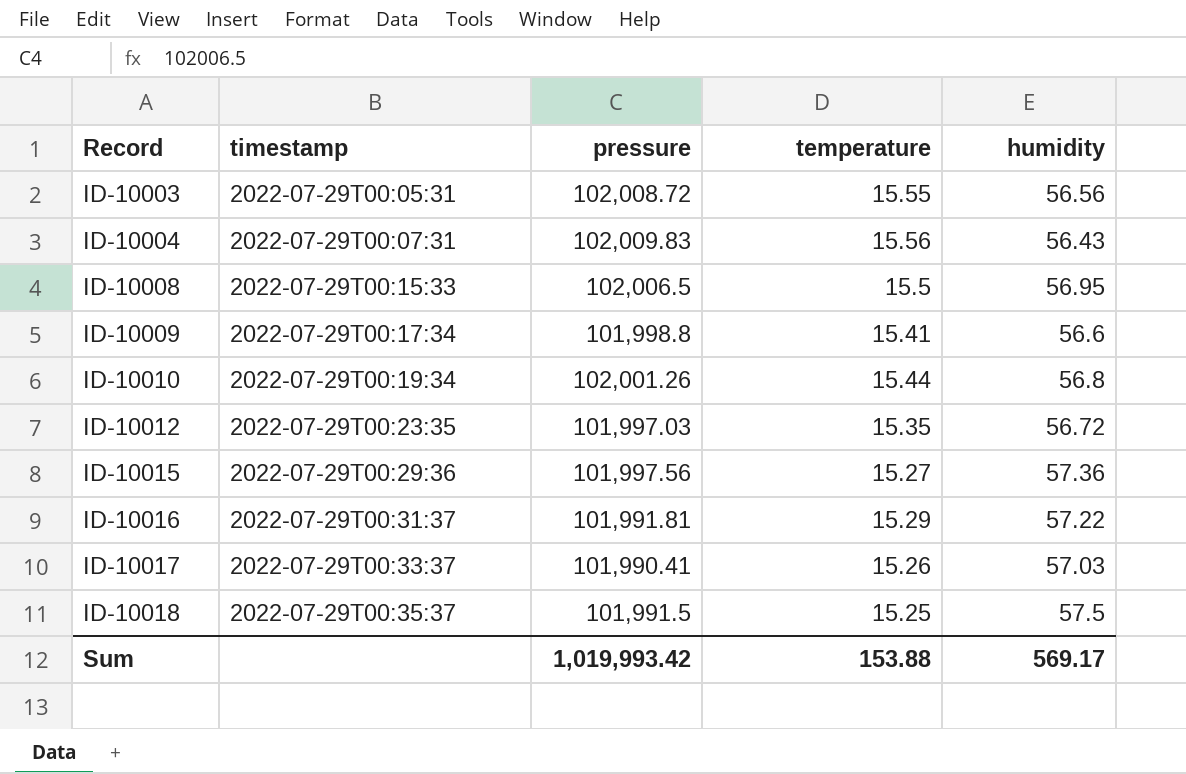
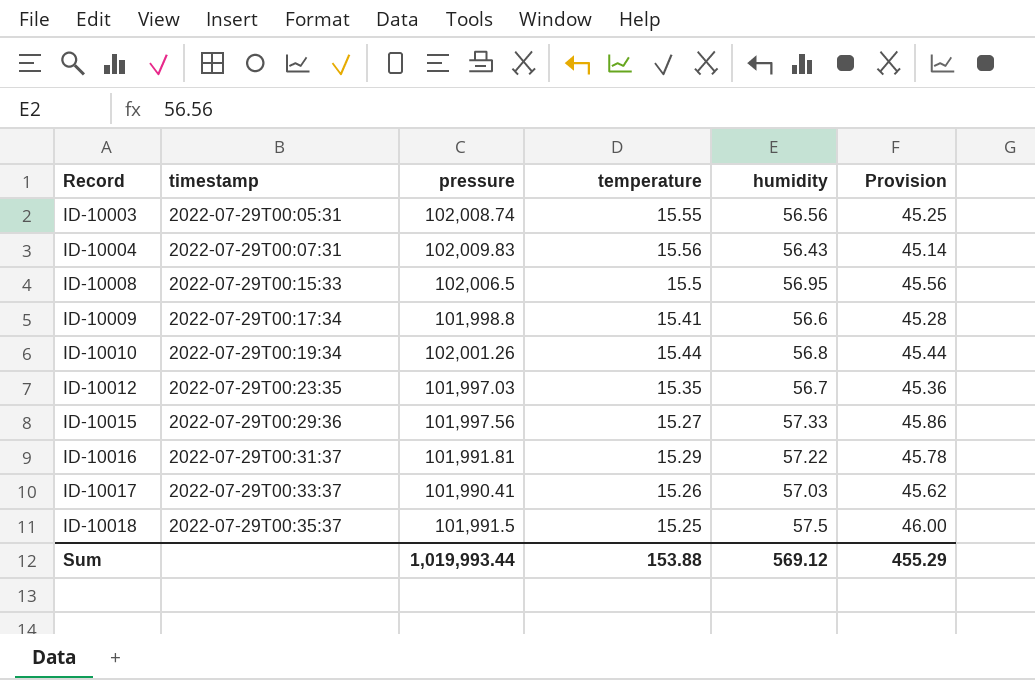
column Provision | formula: none -> [humidity] * 0.8
ID-10003 | pressure: 102,008.72 -> 102,008.74
ID-10012 | humidity: 56.72 -> 56.7
ID-10015 | humidity: 57.36 -> 57.33
Sum | pressure: 1,019,993.42 -> 1,019,993.44
Sum | humidity: 569.17 -> 569.12

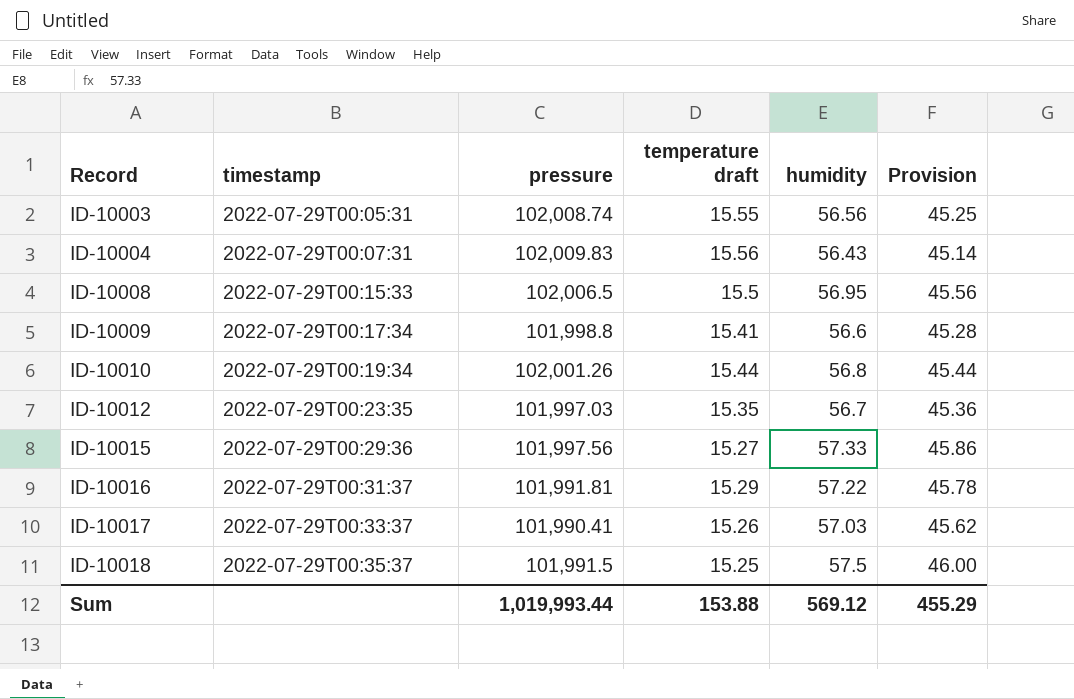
column name: temperature -> temperature draft

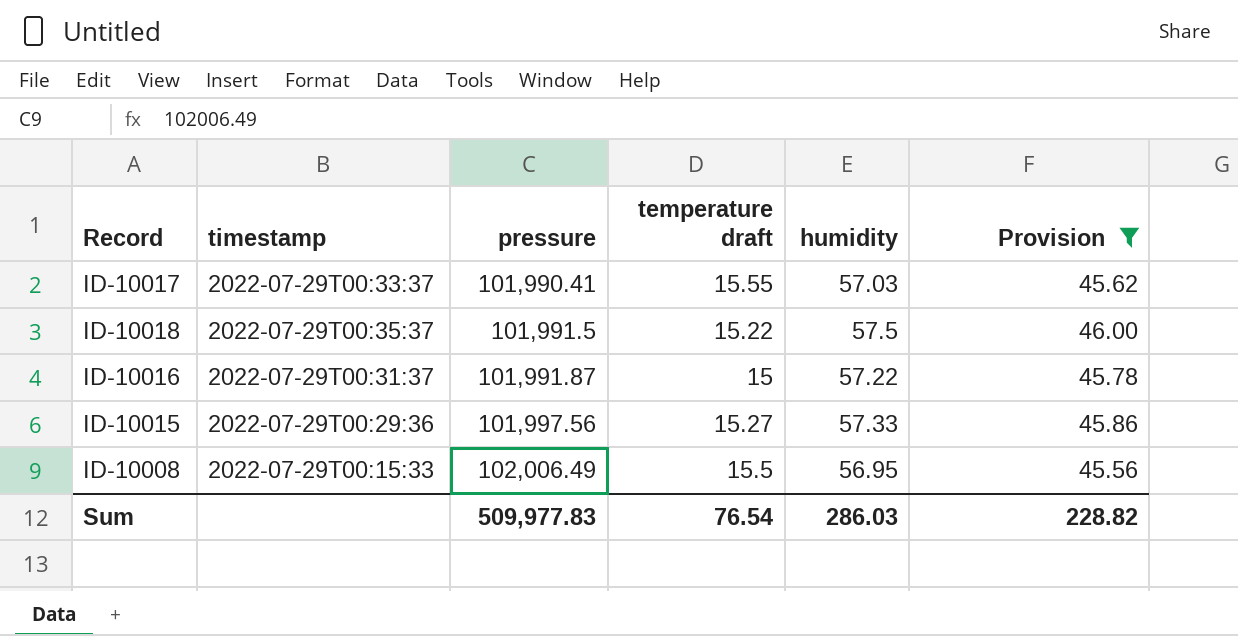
filter: none -> Provision >= 45.56
row order: Record ascending -> pressure ascending
ID-10017 | temperature draft: 15.26 -> 15.55
ID-10018 | temperature draft: 15.25 -> 15.22
ID-10016 | pressure: 101,991.81 -> 101,991.87
ID-10016 | temperature draft: 15.29 -> 15
ID-10008 | pressure: 102,006.5 -> 102,006.49
Sum | pressure: 1,019,993.44 -> 509,977.83
Sum | temperature draft: 153.88 -> 76.54
Sum | humidity: 569.12 -> 286.03
Sum | Provision: 455.29 -> 228.82

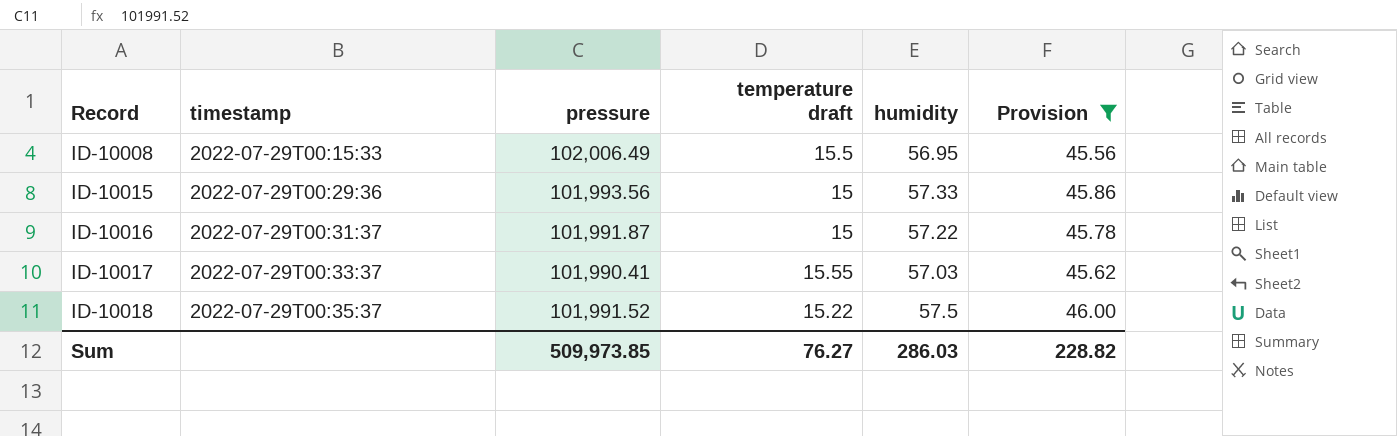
row order: pressure ascending -> Record ascending
ID-10015 | pressure: 101,997.56 -> 101,993.56
ID-10015 | temperature draft: 15.27 -> 15
ID-10018 | pressure: 101,991.5 -> 101,991.52
Sum | pressure: 509,977.83 -> 509,973.85
Sum | temperature draft: 76.54 -> 76.27

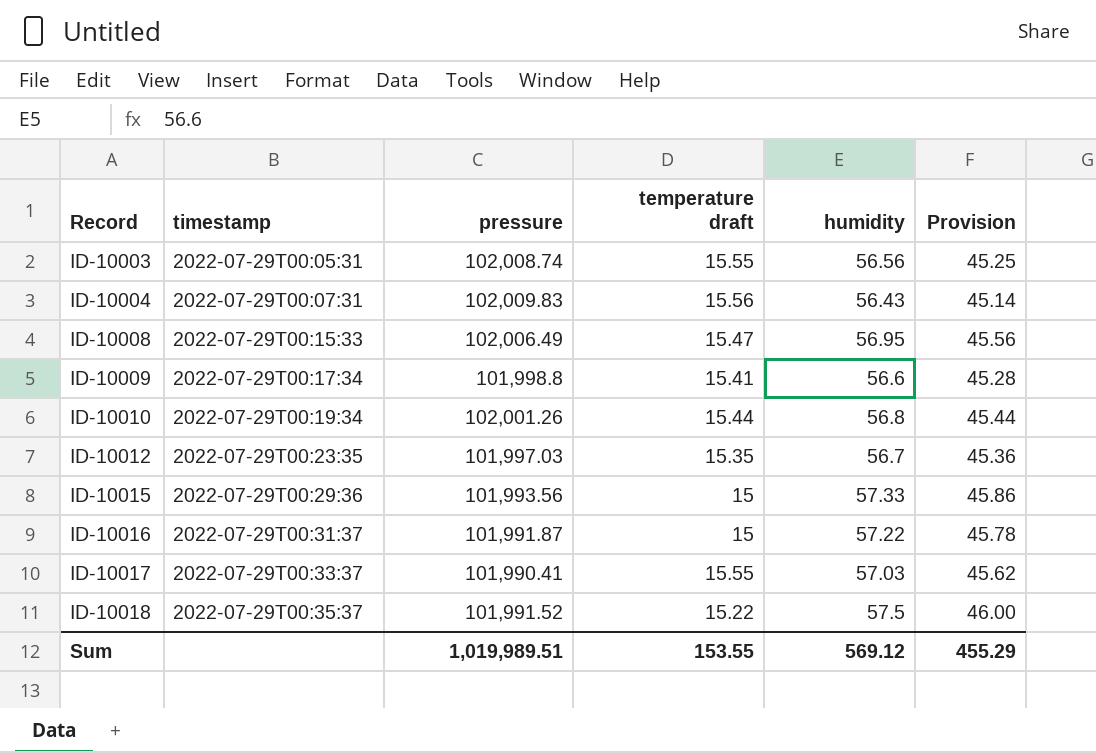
filter: Provision >= 45.56 -> none
ID-10008 | temperature draft: 15.5 -> 15.47
Sum | pressure: 509,973.85 -> 1,019,989.51
Sum | temperature draft: 76.27 -> 153.55
Sum | humidity: 286.03 -> 569.12
Sum | Provision: 228.82 -> 455.29

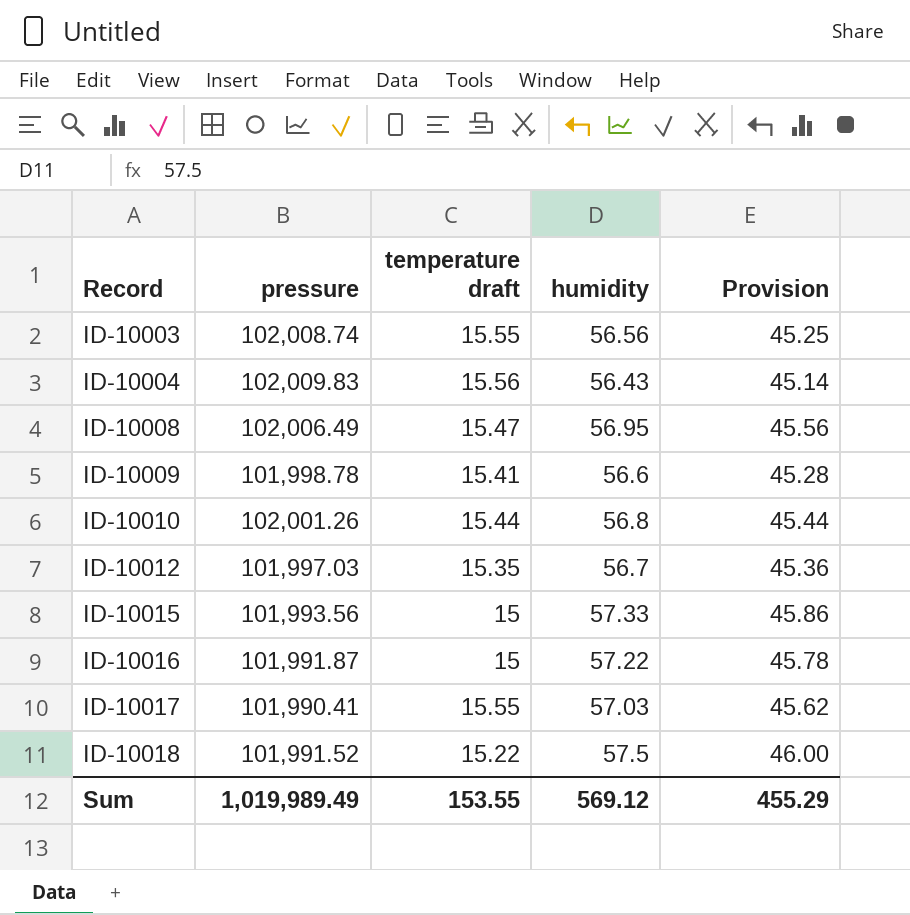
column timestamp | position: 2 -> none
ID-10009 | pressure: 101,998.8 -> 101,998.78
Sum | pressure: 1,019,989.51 -> 1,019,989.49

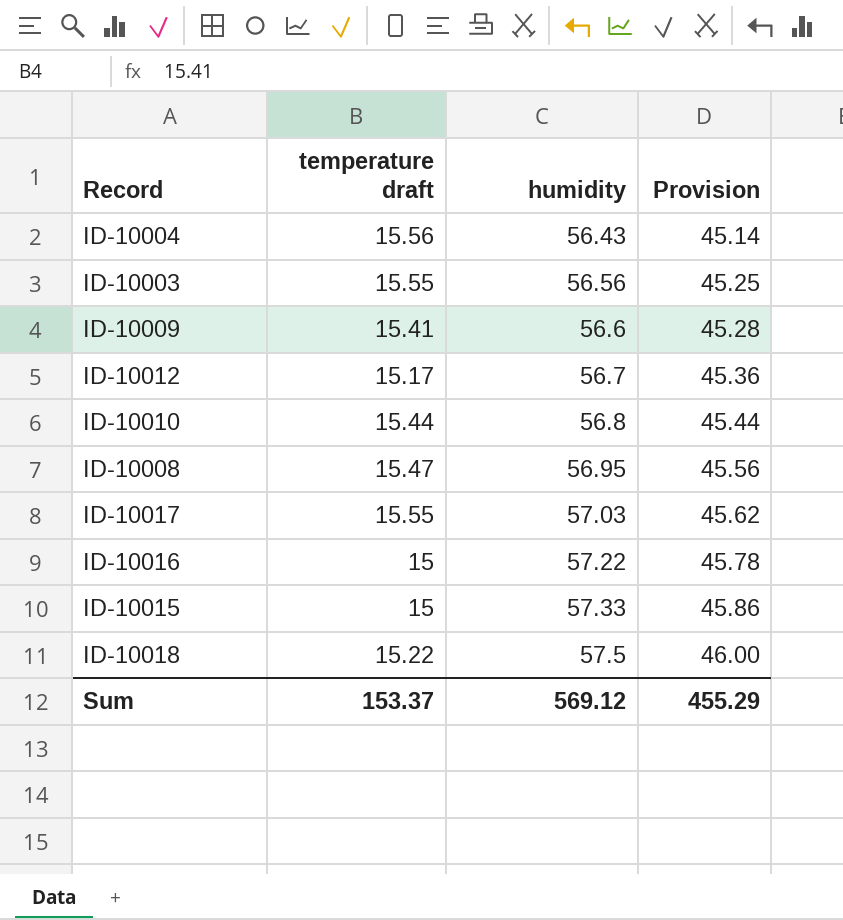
row order: Record ascending -> humidity ascending
column pressure | position: 2 -> none
ID-10012 | temperature draft: 15.35 -> 15.17
Sum | temperature draft: 153.55 -> 153.37

